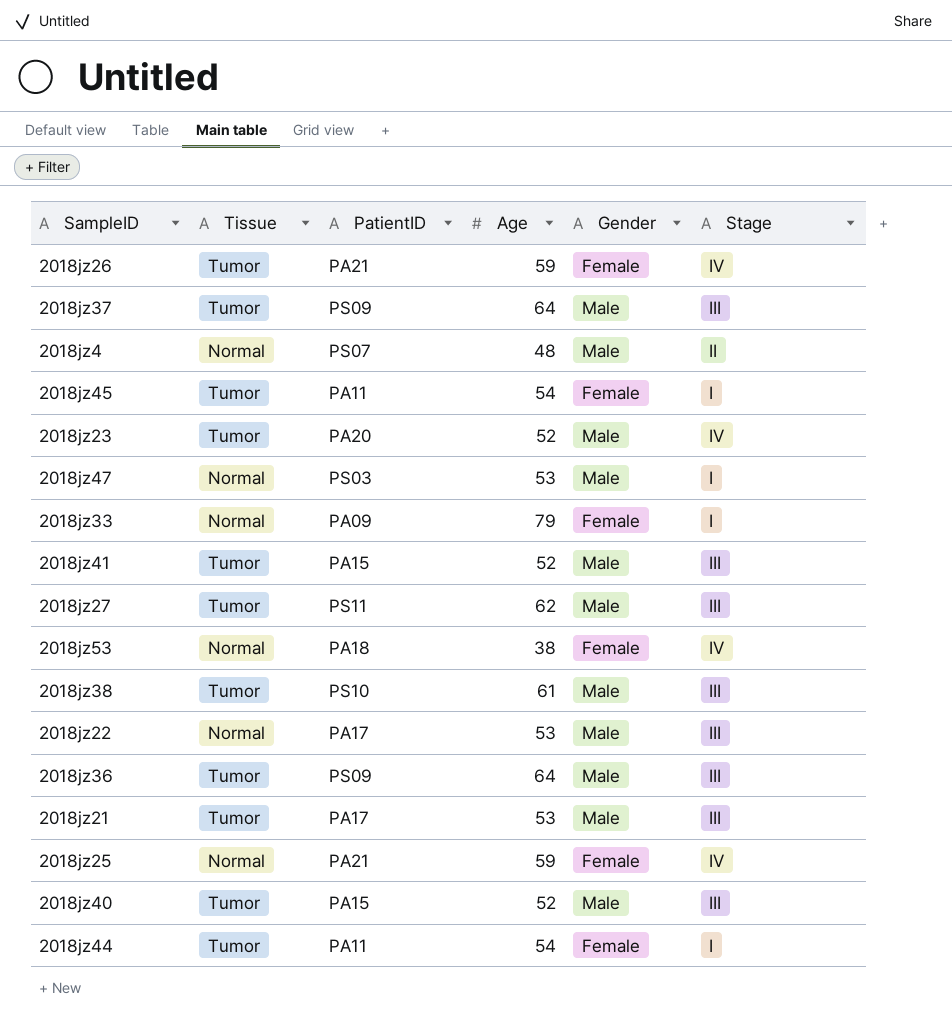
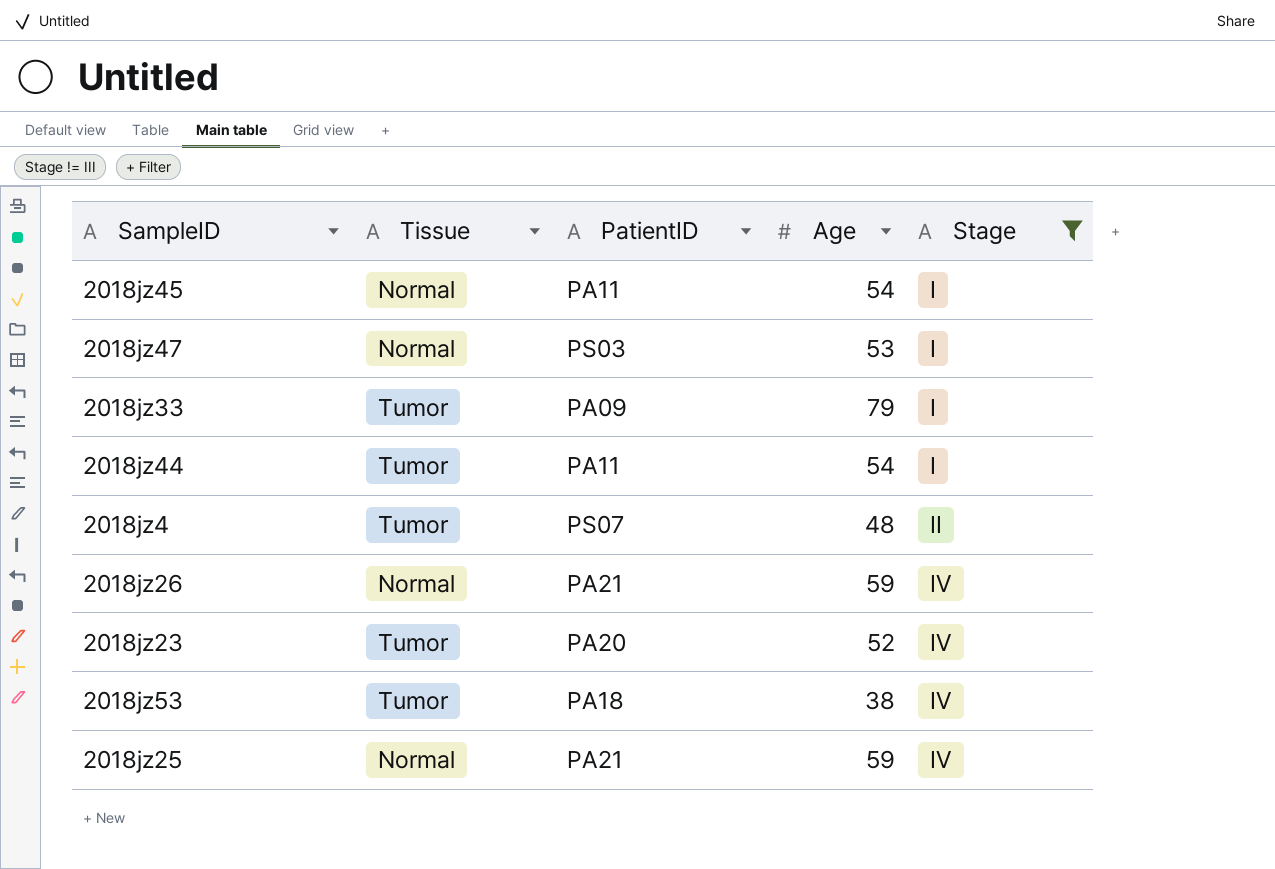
filter: none -> Stage != III
row order: none -> Stage ascending
column Gender | position: 5 -> none
2018jz45 | Tissue: Tumor -> Normal
2018jz33 | Tissue: Normal -> Tumor
2018jz4 | Tissue: Normal -> Tumor
2018jz26 | Tissue: Tumor -> Normal
2018jz53 | Tissue: Normal -> Tumor

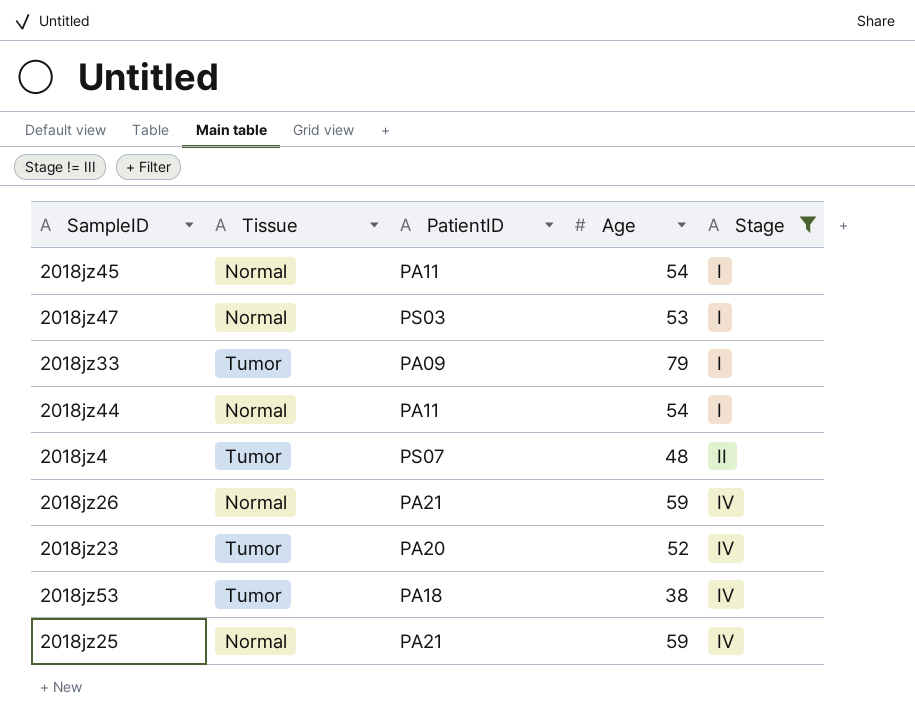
2018jz44 | Tissue: Tumor -> Normal

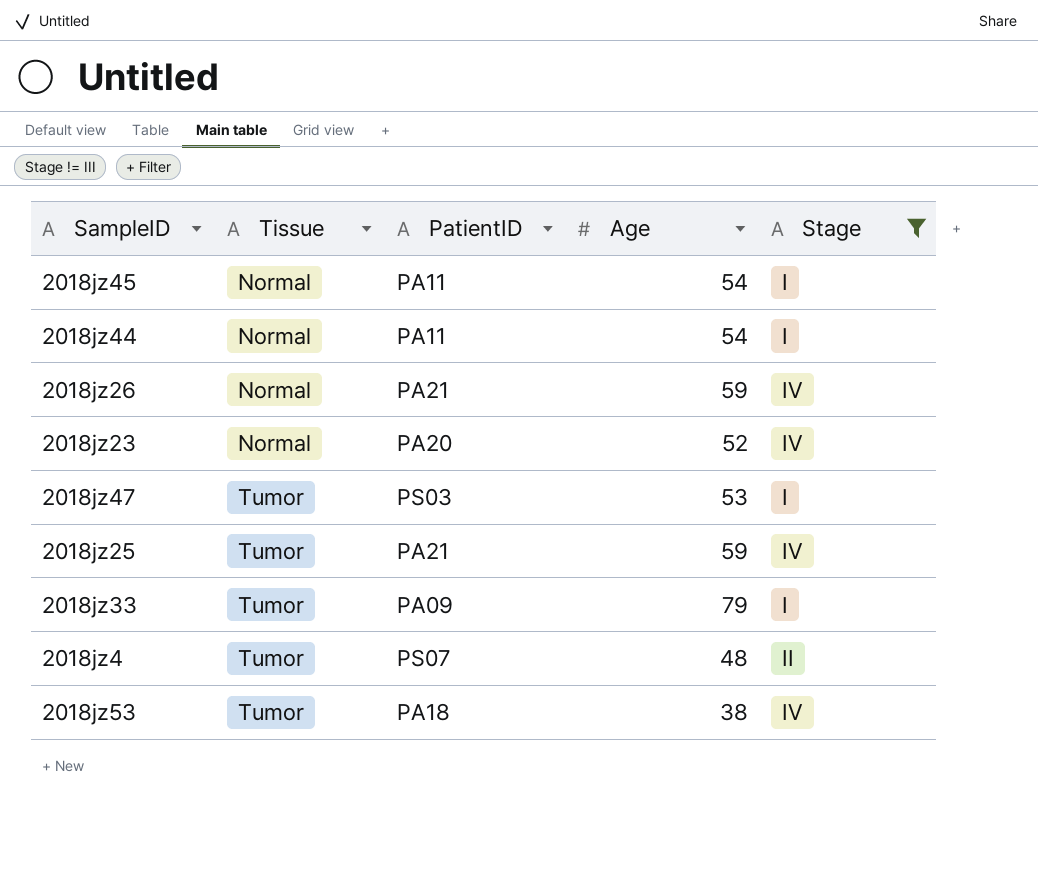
row order: Stage ascending -> Tissue ascending
2018jz23 | Tissue: Tumor -> Normal
2018jz47 | Tissue: Normal -> Tumor
2018jz25 | Tissue: Normal -> Tumor

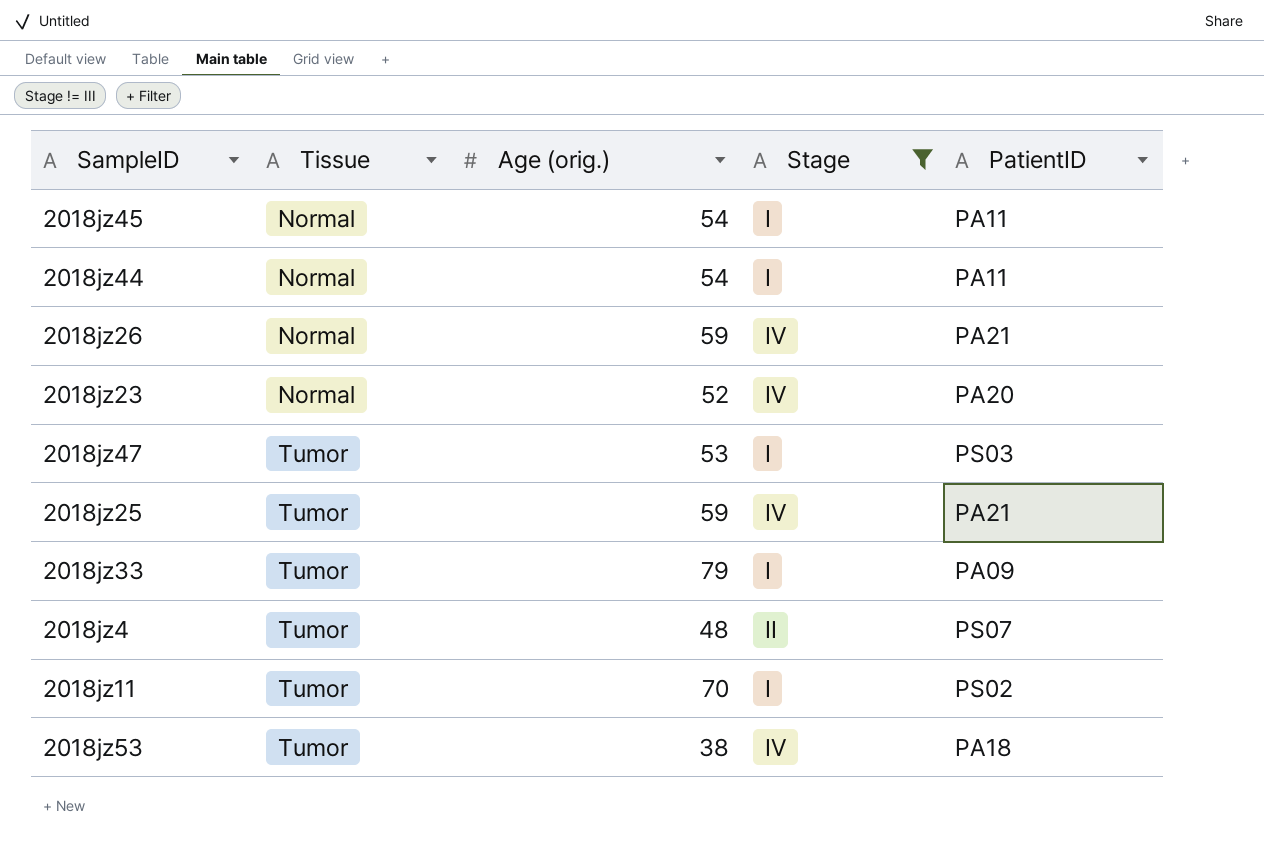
column name: Age -> Age (orig.)
column PatientID | position: 3 -> 5
row 2018jz11: none -> Tumor | 70 | I | PS02

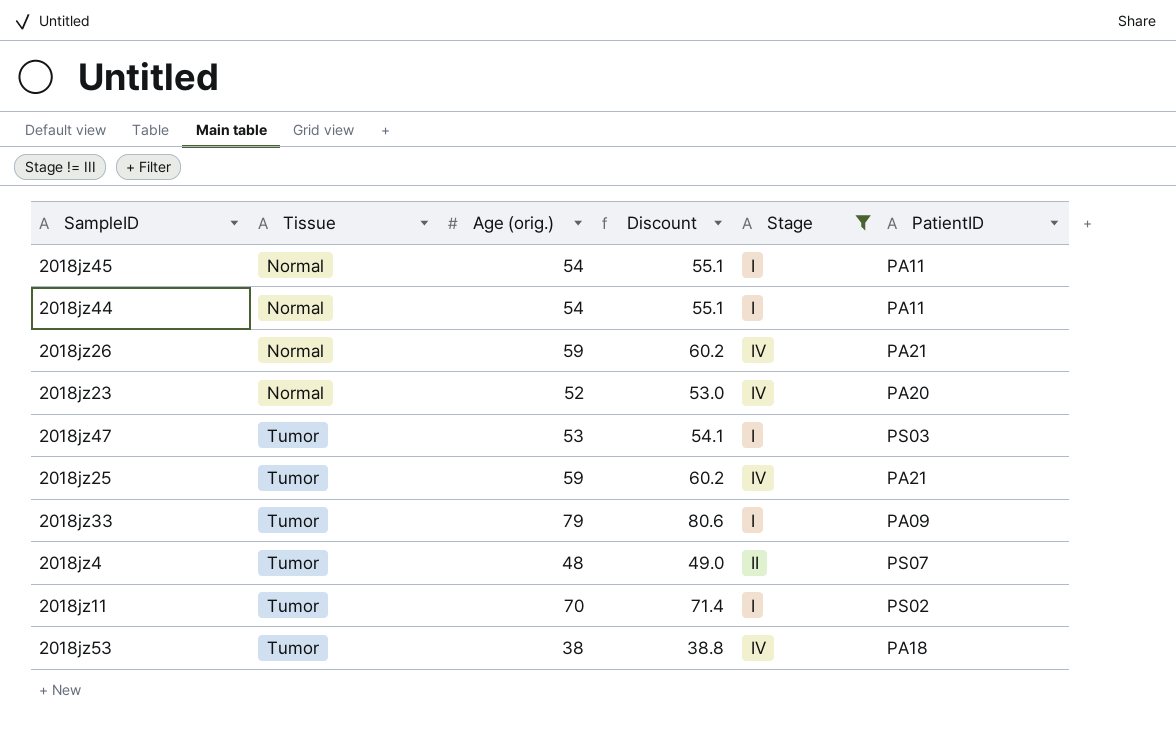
column Discount | formula: none -> [Age (orig.)] * 1.02

